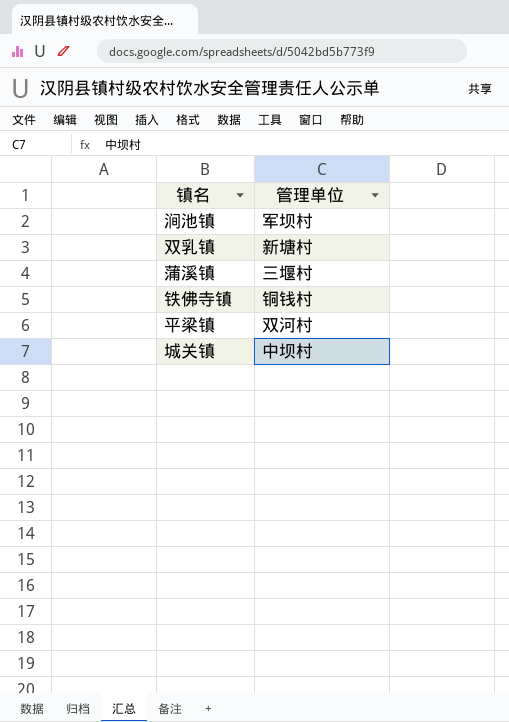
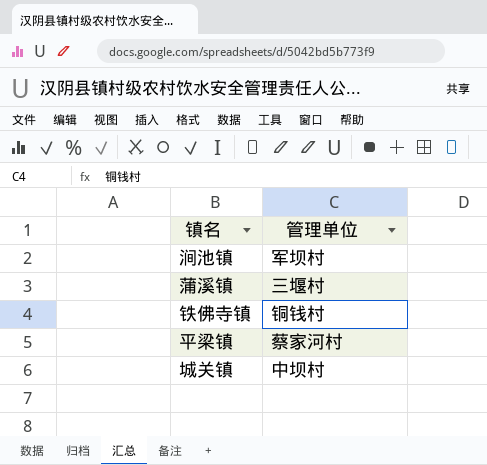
row 双乳镇: 新塘村 -> none
平梁镇 | 管理单位: 双河村 -> 蔡家河村

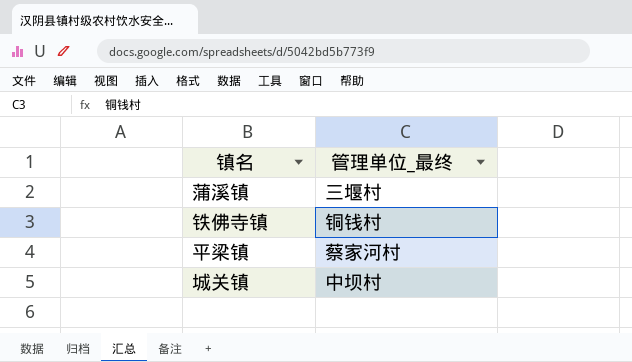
column name: 管理单位 -> 管理单位_最终
row 涧池镇: 军坝村 -> none

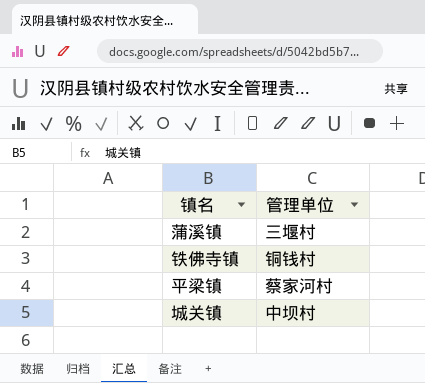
column name: 管理单位_最终 -> 管理单位

